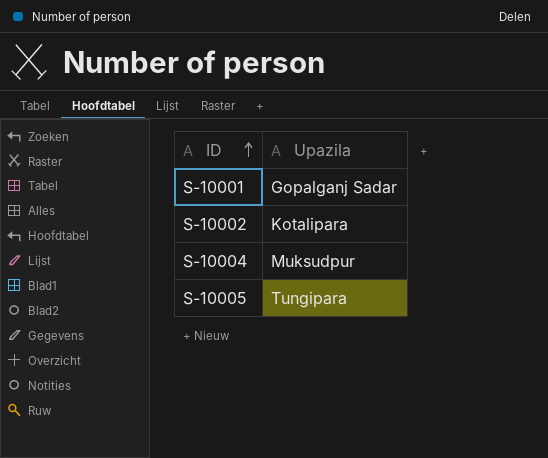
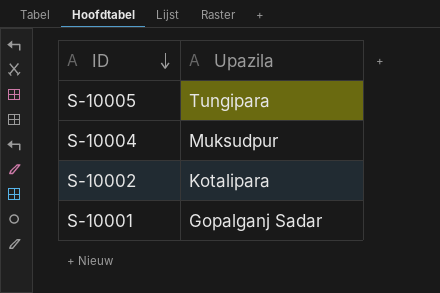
row order: ID ascending -> ID descending

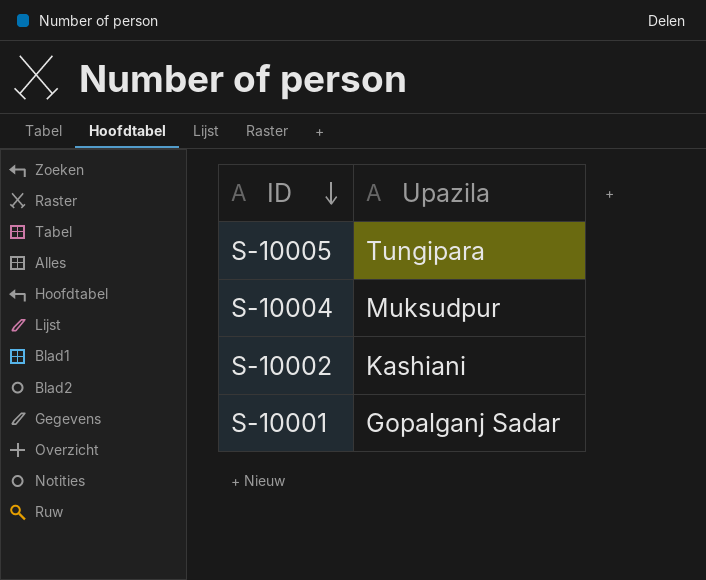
S-10002 | Upazila: Kotalipara -> Kashiani

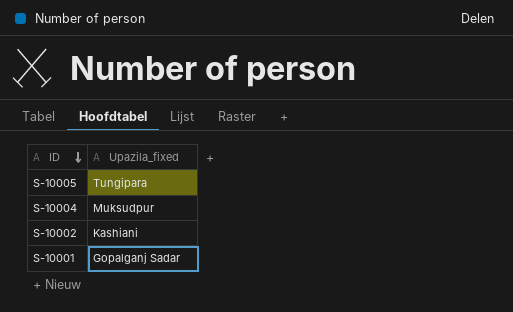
column name: Upazila -> Upazila_fixed

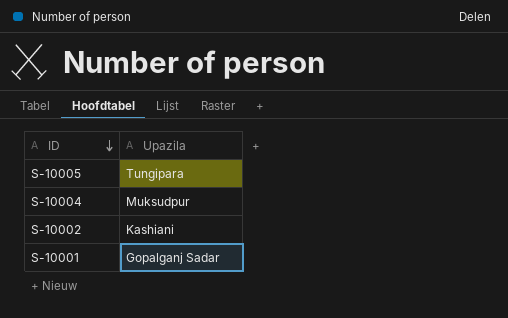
column name: Upazila_fixed -> Upazila

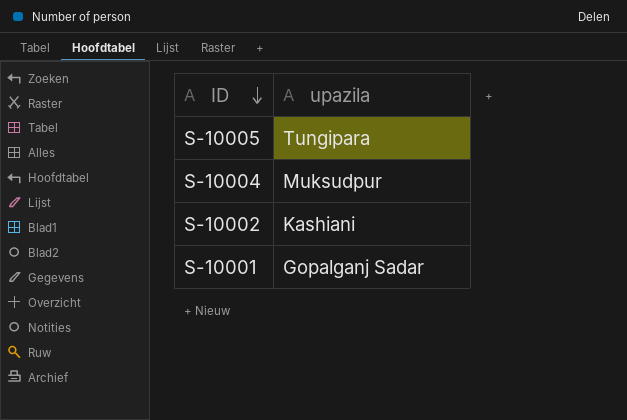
column name: Upazila -> upazila

